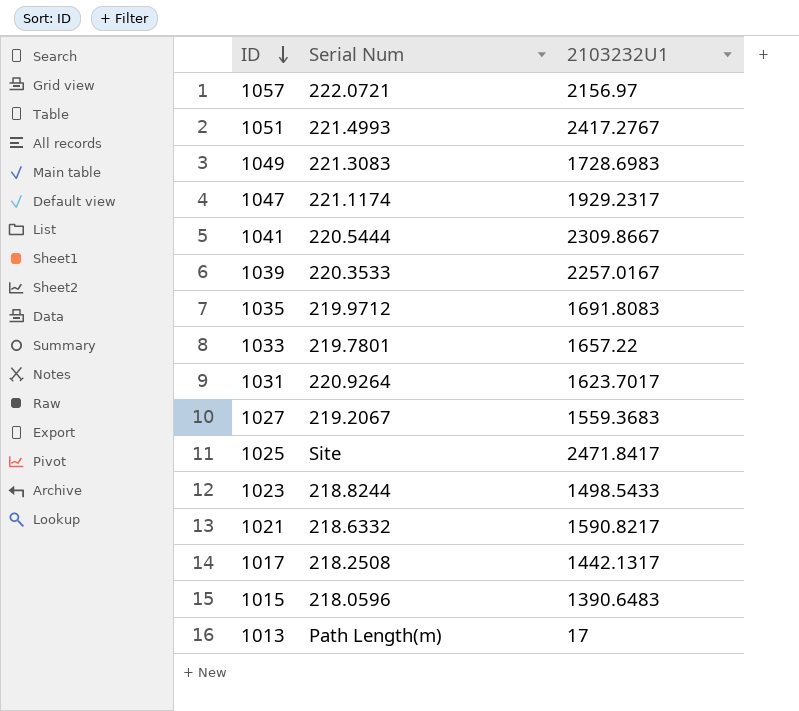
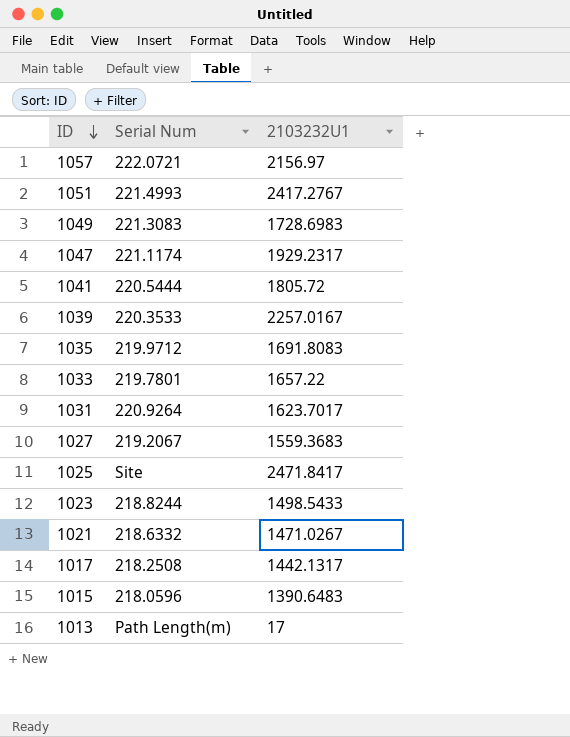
1041 | 2103232U1: 2309.8667 -> 1805.72
1021 | 2103232U1: 1590.8217 -> 1471.0267

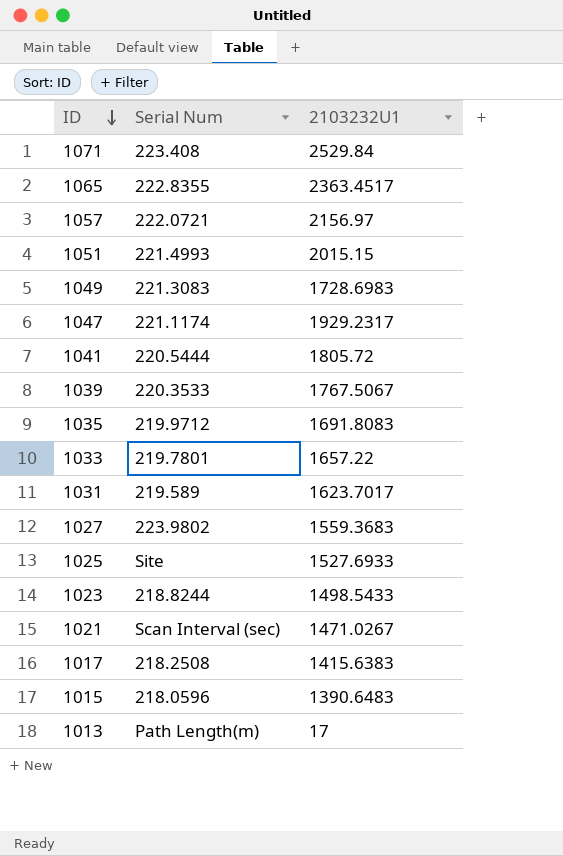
row 1071: none -> 223.408 | 2529.84
row 1065: none -> 222.8355 | 2363.4517
1051 | 2103232U1: 2417.2767 -> 2015.15
1039 | 2103232U1: 2257.0167 -> 1767.5067
1031 | Serial Num: 220.9264 -> 219.589
1027 | Serial Num: 219.2067 -> 223.9802
1025 | 2103232U1: 2471.8417 -> 1527.6933
1021 | Serial Num: 218.6332 -> Scan Interval (sec)
1017 | 2103232U1: 1442.1317 -> 1415.6383

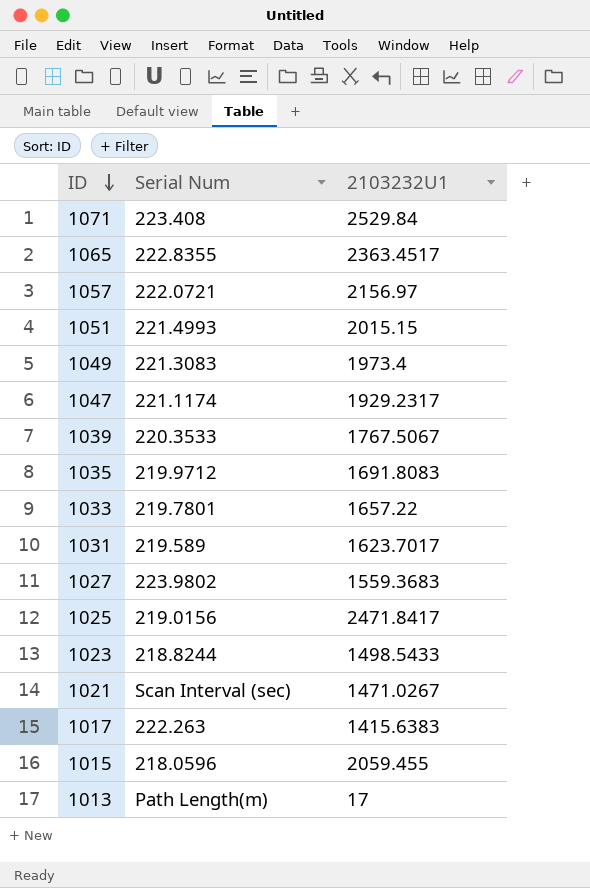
row 1041: 220.5444 | 1805.72 -> none
1049 | 2103232U1: 1728.6983 -> 1973.4
1025 | Serial Num: Site -> 219.0156
1025 | 2103232U1: 1527.6933 -> 2471.8417
1017 | Serial Num: 218.2508 -> 222.263
1015 | 2103232U1: 1390.6483 -> 2059.455

